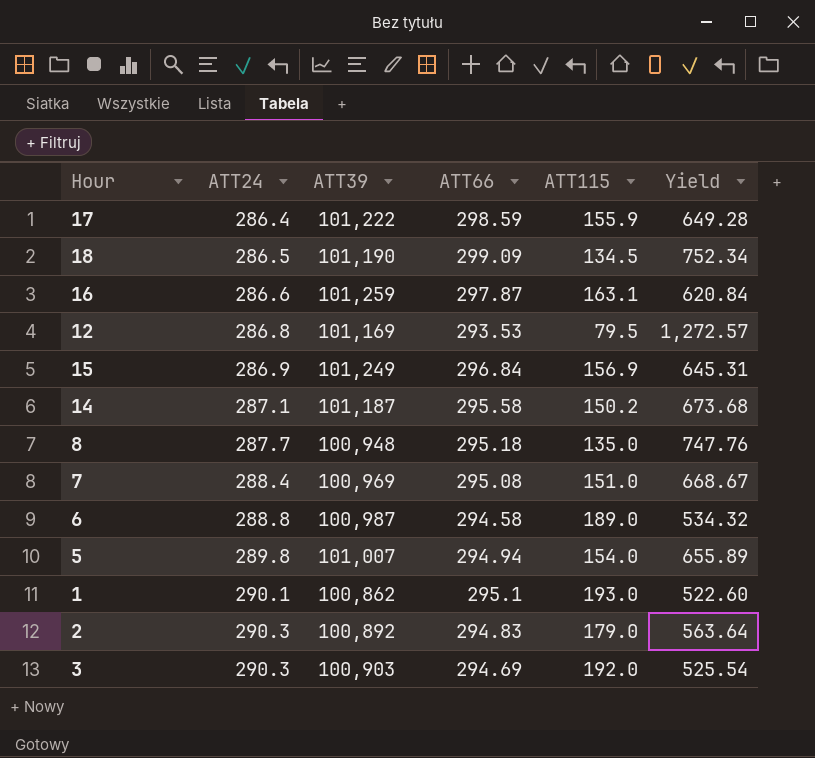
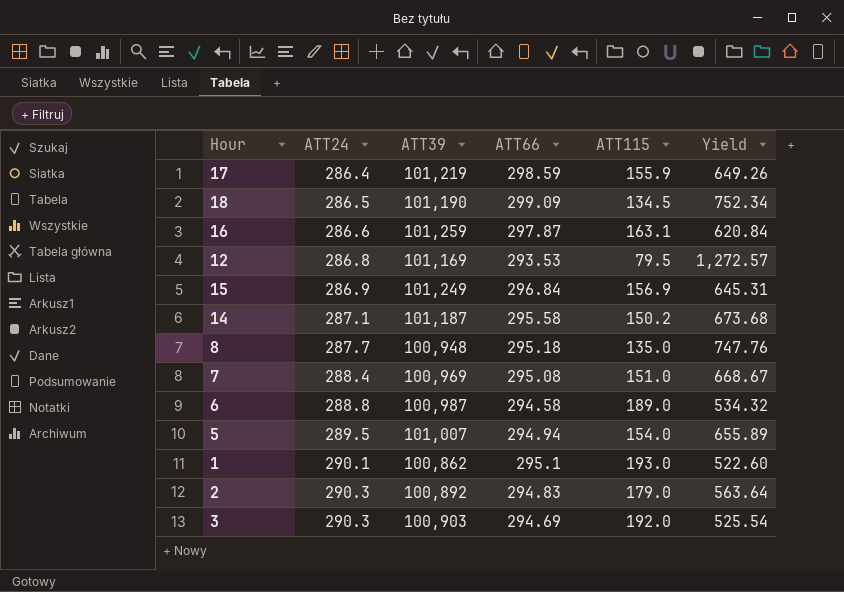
17 | ATT39: 101,222 -> 101,219
17 | Yield: 649.28 -> 649.26
5 | ATT24: 289.8 -> 289.5

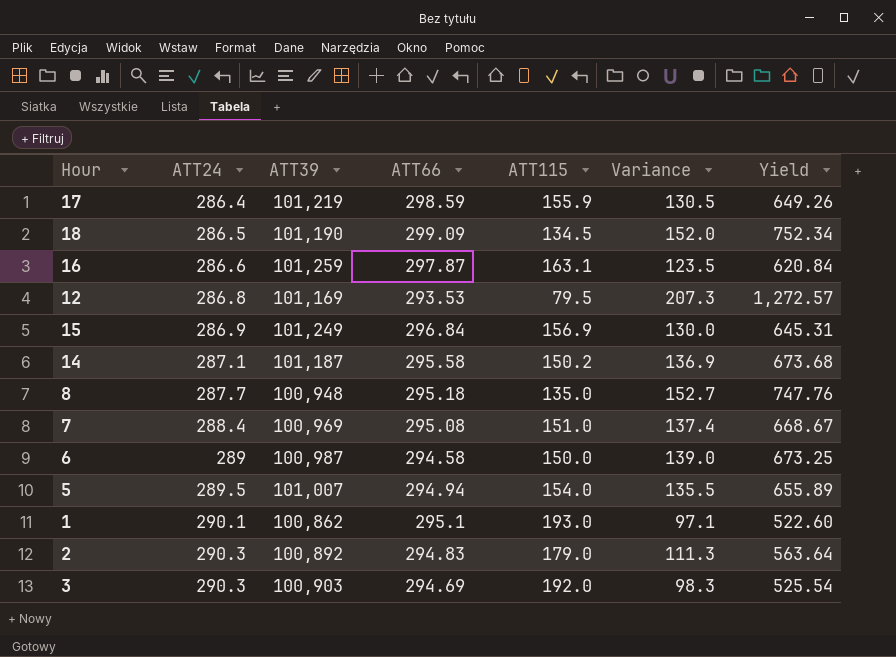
column Variance | formula: none -> [ATT24] - [ATT115]
6 | ATT24: 288.8 -> 289
6 | ATT115: 189.0 -> 150.0
6 | Yield: 534.32 -> 673.25

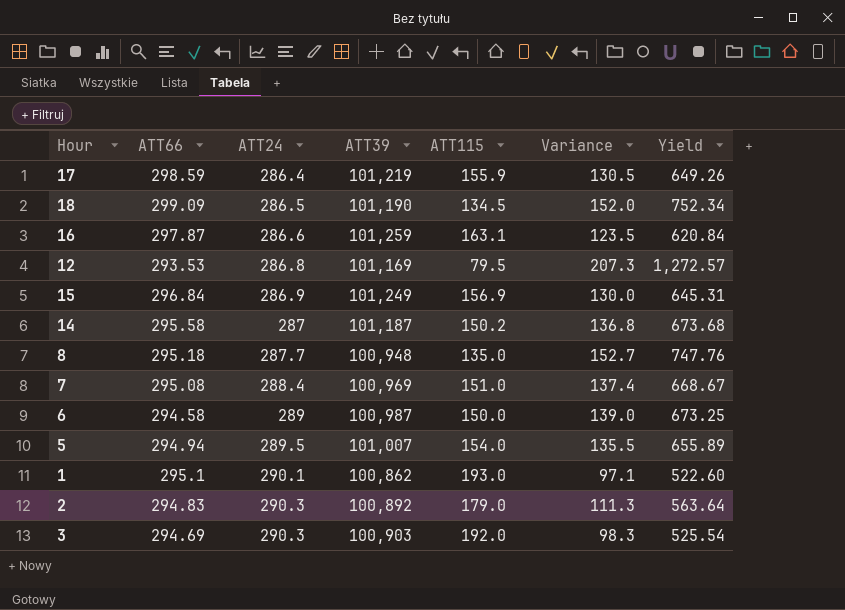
column ATT66 | position: 4 -> 2
14 | ATT24: 287.1 -> 287
14 | Variance: 136.9 -> 136.8

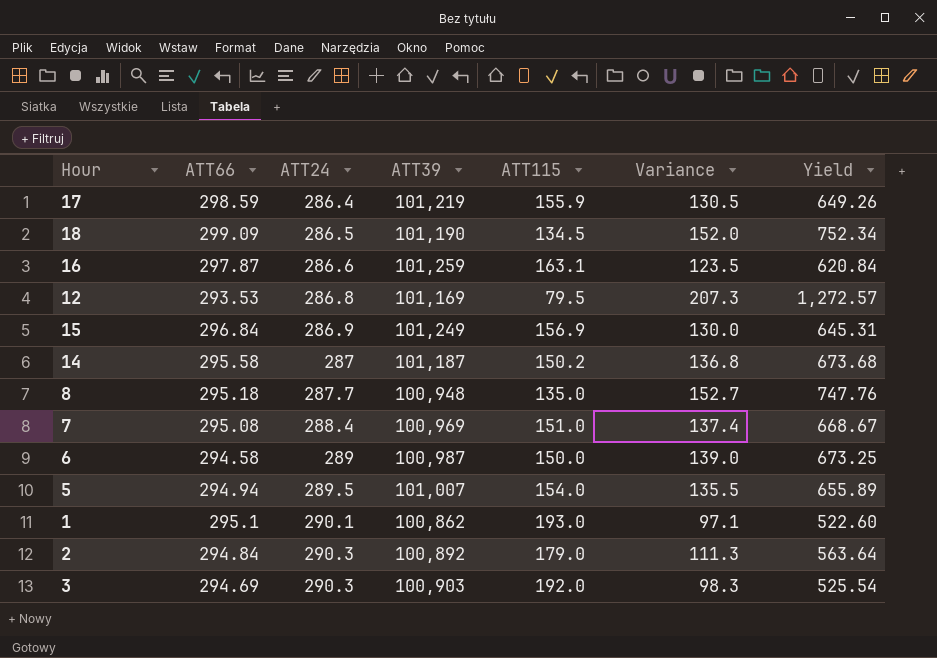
2 | ATT66: 294.83 -> 294.84

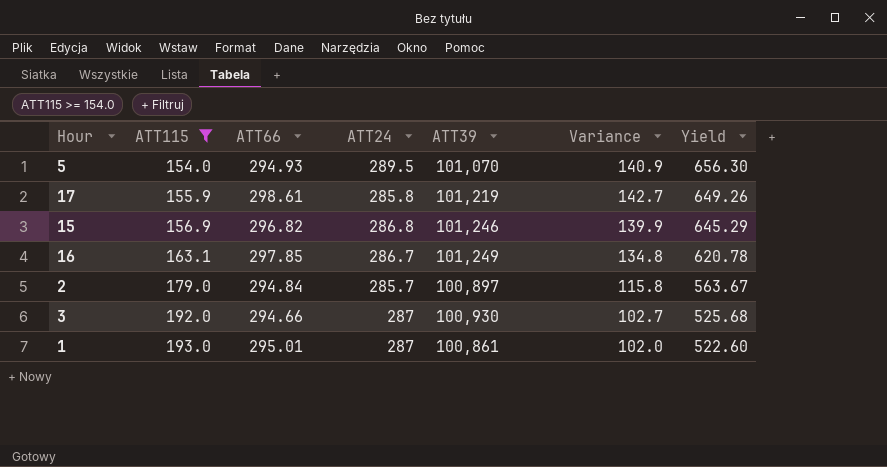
filter: none -> ATT115 >= 154.0
row order: ATT24 ascending -> ATT115 ascending
column ATT115 | position: 5 -> 2
column Variance | formula: [ATT24] - [ATT115] -> [ATT66] - [ATT115]
5 | ATT66: 294.94 -> 294.93
5 | ATT39: 101,007 -> 101,070
5 | Yield: 655.89 -> 656.30
17 | ATT66: 298.59 -> 298.61
17 | ATT24: 286.4 -> 285.8
15 | ATT66: 296.84 -> 296.82
15 | ATT24: 286.9 -> 286.8
15 | ATT39: 101,249 -> 101,246
15 | Yield: 645.31 -> 645.29
16 | ATT66: 297.87 -> 297.85
16 | ATT24: 286.6 -> 286.7
16 | ATT39: 101,259 -> 101,249
16 | Yield: 620.84 -> 620.78
2 | ATT24: 290.3 -> 285.7
2 | ATT39: 100,892 -> 100,897
2 | Yield: 563.64 -> 563.67
3 | ATT66: 294.69 -> 294.66
3 | ATT24: 290.3 -> 287
3 | ATT39: 100,903 -> 100,930
3 | Yield: 525.54 -> 525.68
1 | ATT66: 295.1 -> 295.01
1 | ATT24: 290.1 -> 287
1 | ATT39: 100,862 -> 100,861

